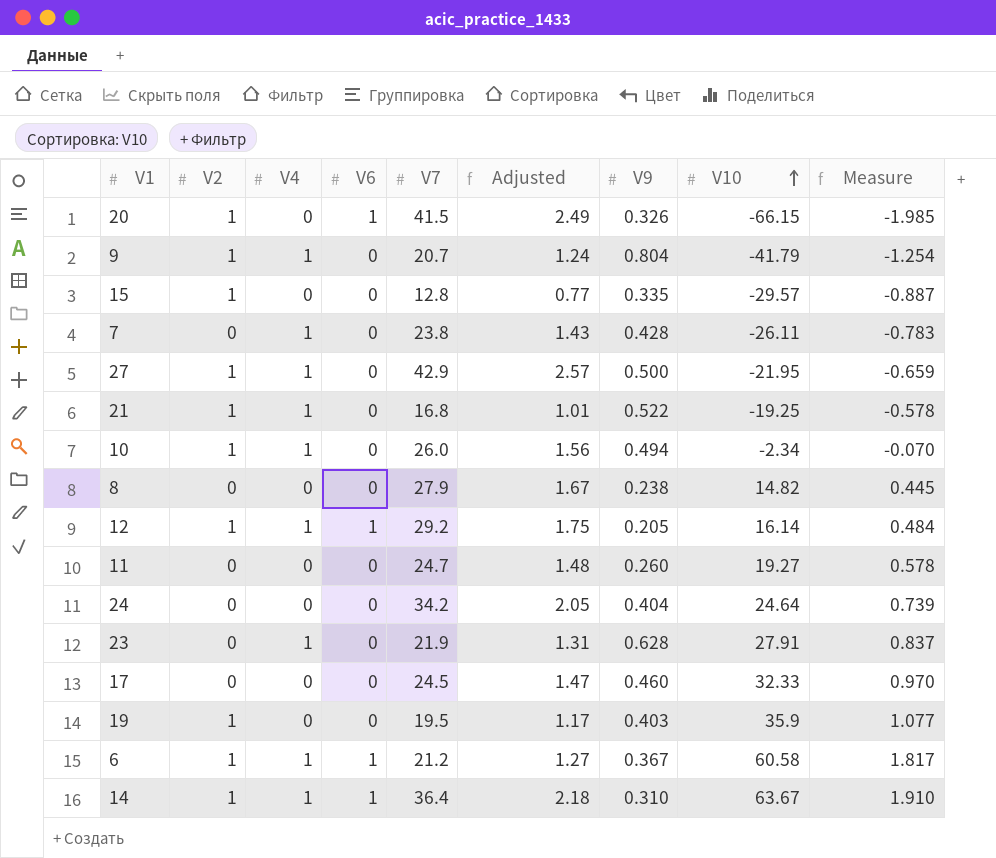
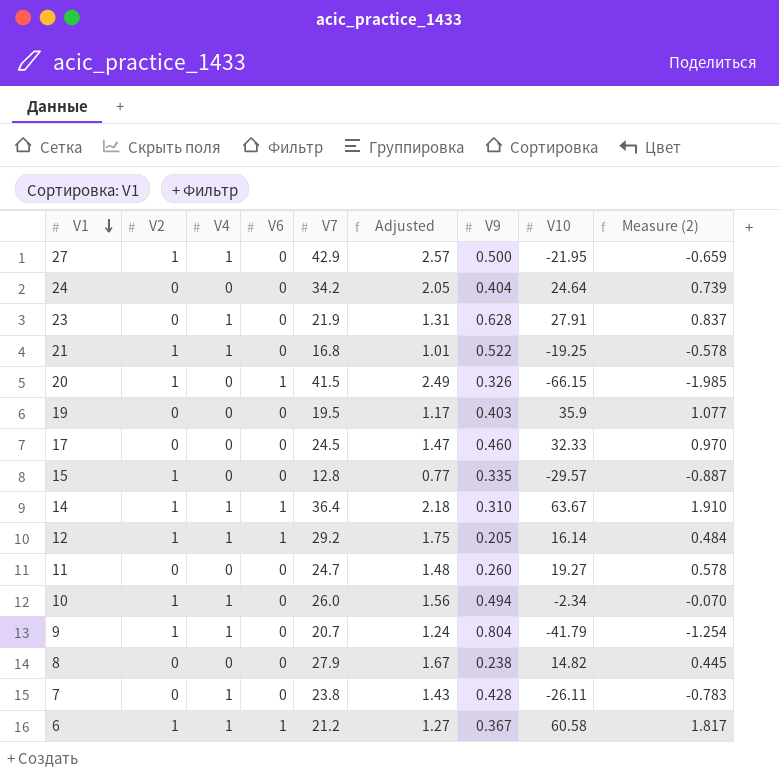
row order: V10 ascending -> V1 descending
column name: Measure -> Measure (2)
19 | V2: 1 -> 0

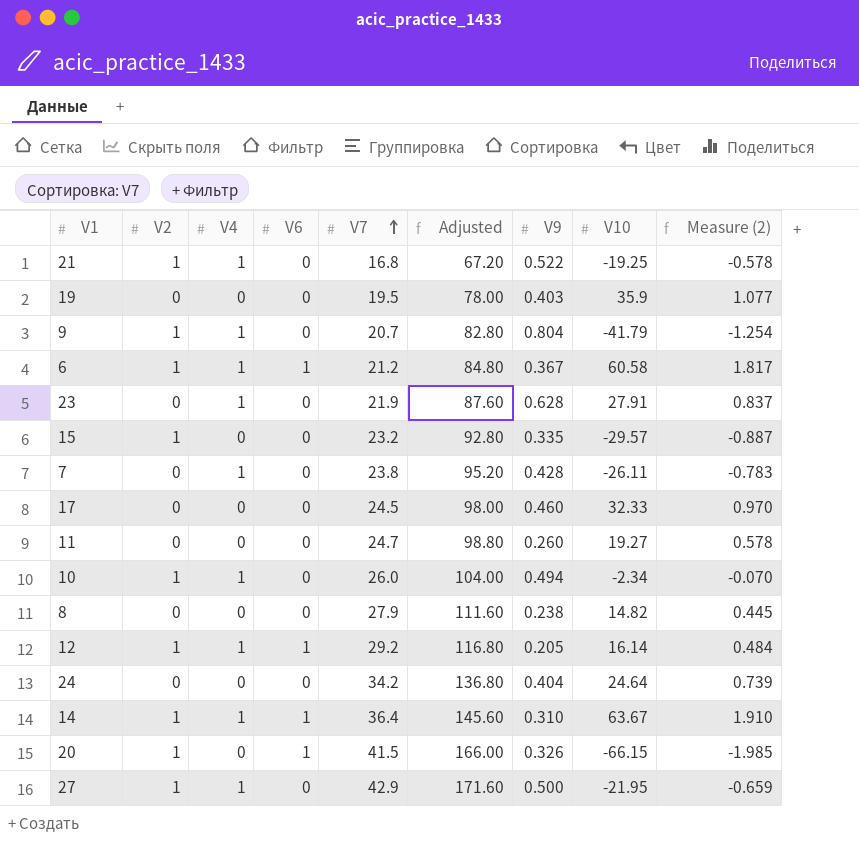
row order: V1 descending -> V7 ascending
column Adjusted | formula: [V7] * 0.06 -> [V7] * 4
15 | V7: 12.8 -> 23.2

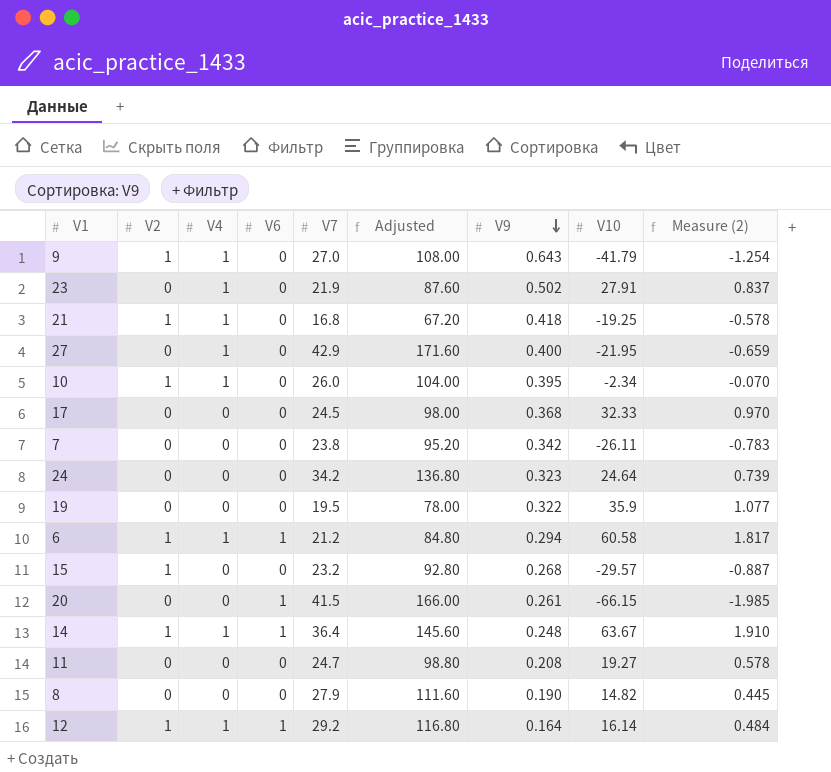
row order: V7 ascending -> V9 descending
9 | V7: 20.7 -> 27.0
9 | Adjusted: 82.80 -> 108.00
9 | V9: 0.804 -> 0.643
23 | V9: 0.628 -> 0.502
21 | V9: 0.522 -> 0.418
27 | V2: 1 -> 0
27 | V9: 0.500 -> 0.400
10 | V9: 0.494 -> 0.395
17 | V9: 0.460 -> 0.368
7 | V4: 1 -> 0
7 | V9: 0.428 -> 0.342
24 | V9: 0.404 -> 0.323
19 | V9: 0.403 -> 0.322
6 | V9: 0.367 -> 0.294
15 | V9: 0.335 -> 0.268
20 | V2: 1 -> 0
20 | V9: 0.326 -> 0.261
14 | V9: 0.310 -> 0.248
11 | V9: 0.260 -> 0.208
8 | V9: 0.238 -> 0.190
12 | V9: 0.205 -> 0.164

